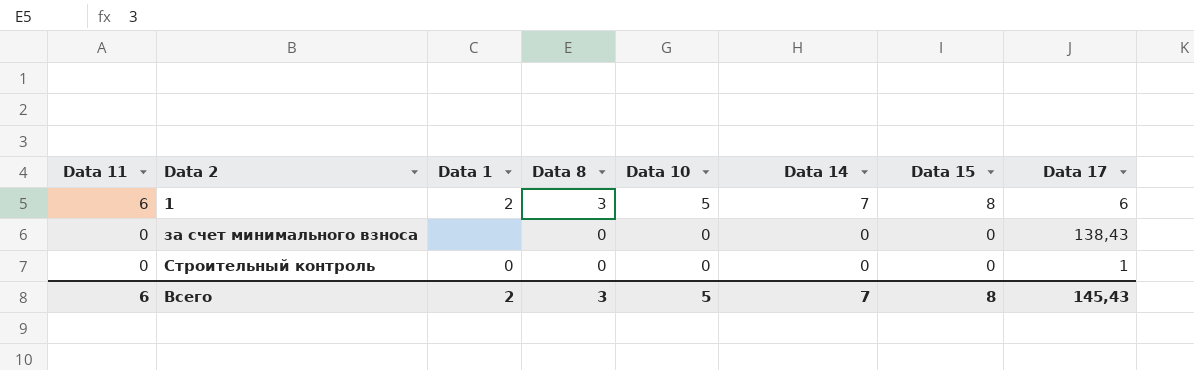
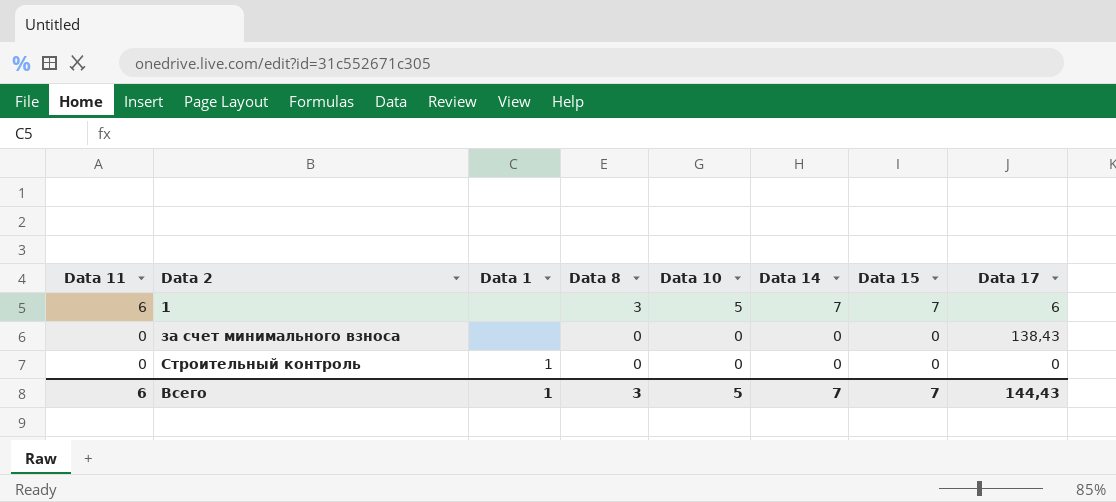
1 | Data 1: 2 -> none
1 | Data 15: 8 -> 7
Строительный контроль | Data 1: 0 -> 1
Строительный контроль | Data 17: 1 -> 0
Всего | Data 1: 2 -> 1
Всего | Data 15: 8 -> 7
Всего | Data 17: 145,43 -> 144,43

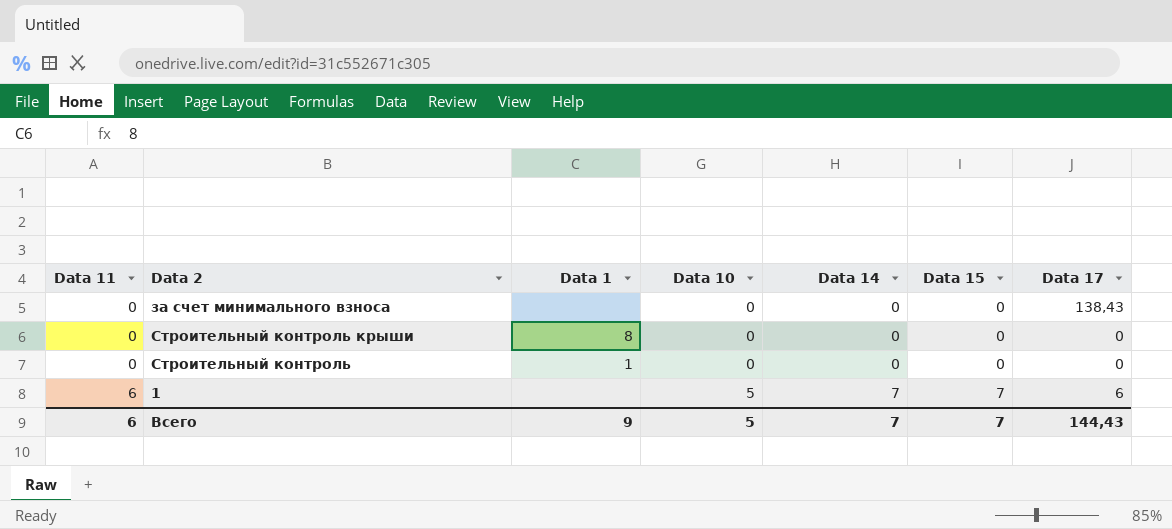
row order: Data 11 descending -> Data 11 ascending
column Data 8 | position: 4 -> none
row Строительный контроль крыши: none -> 0 | 8 | 0 | 0 | 0 | 0
Всего | Data 1: 1 -> 9

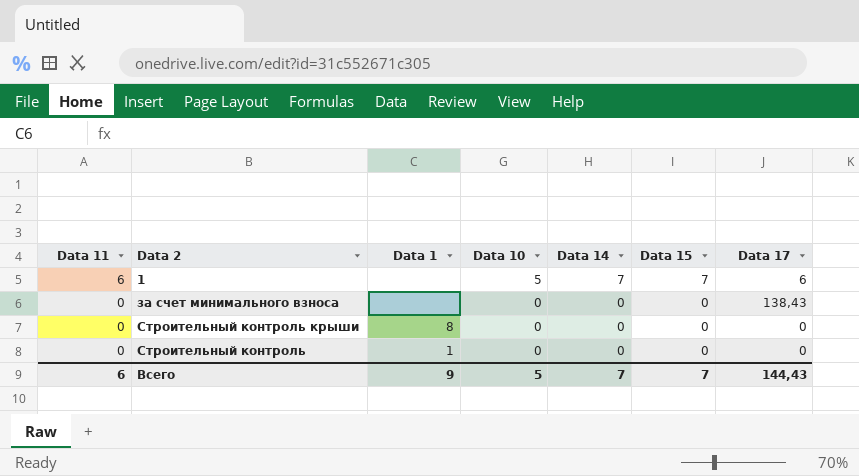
row order: Data 11 ascending -> Data 11 descending

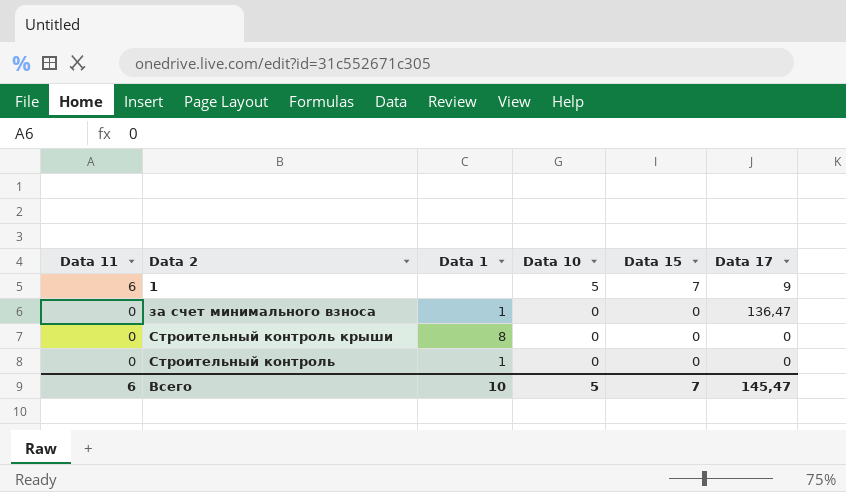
column Data 14 | position: 5 -> none
1 | Data 17: 6 -> 9
за счет минимального взноса | Data 1: none -> 1
за счет минимального взноса | Data 17: 138,43 -> 136,47
Всего | Data 1: 9 -> 10
Всего | Data 17: 144,43 -> 145,47

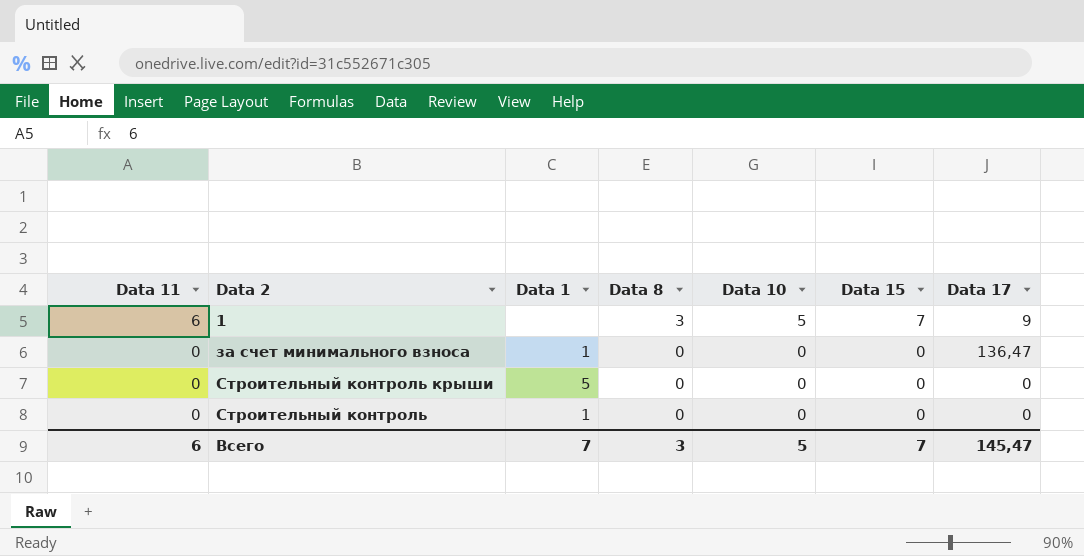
column Data 8 | position: none -> 4
Строительный контроль крыши | Data 1: 8 -> 5
Всего | Data 1: 10 -> 7

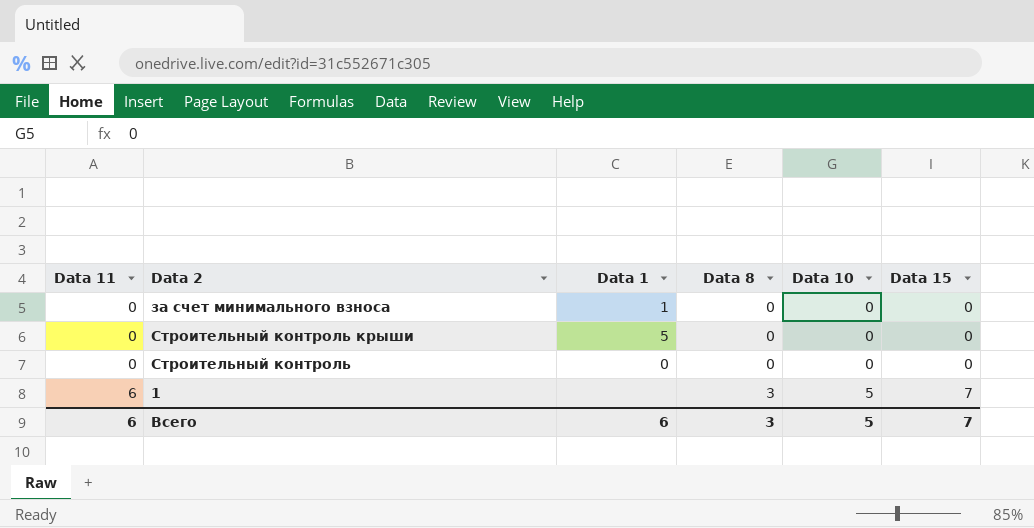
row order: Data 11 descending -> Data 11 ascending
column Data 17 | position: 7 -> none
Строительный контроль | Data 1: 1 -> 0
Всего | Data 1: 7 -> 6

